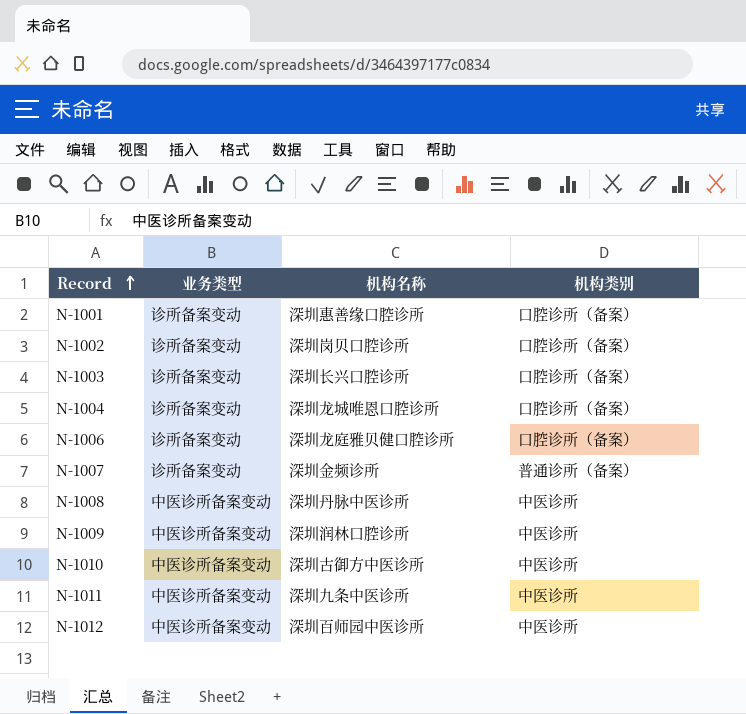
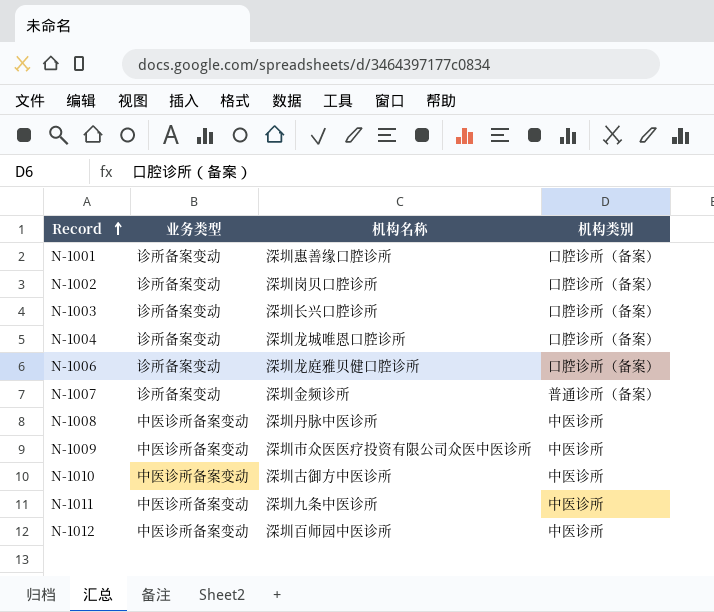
N-1009 | 机构名称: 深圳润林口腔诊所 -> 深圳市众医医疗投资有限公司众医中医诊所

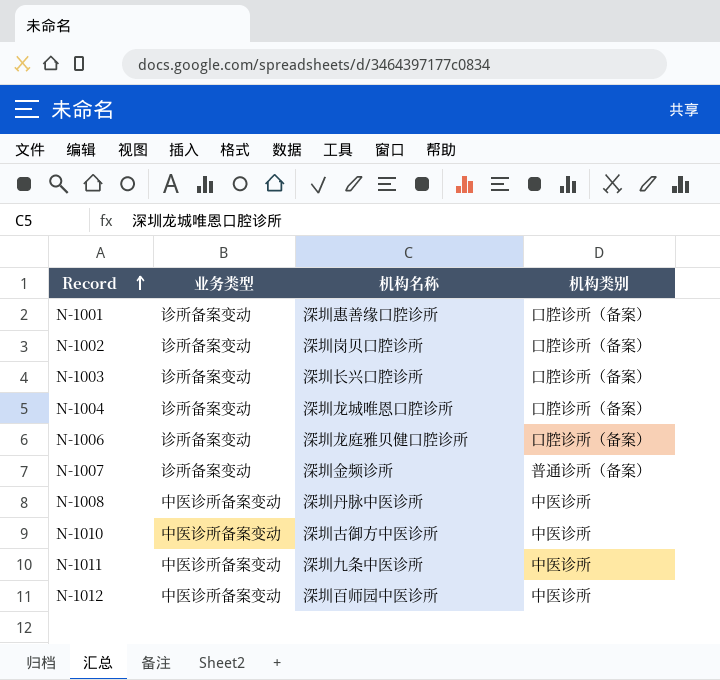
row N-1009: 中医诊所备案变动 | 深圳市众医医疗投资有限公司众医中医诊所 | 中医诊所 -> none

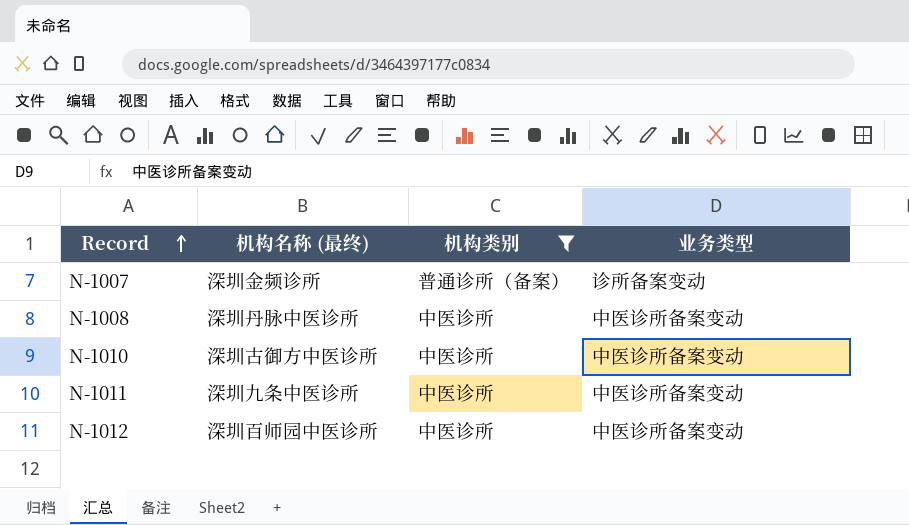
filter: none -> 机构类别 != 口腔诊所（备案）
column name: 机构名称 -> 机构名称 (最终)
column 业务类型 | position: 2 -> 4

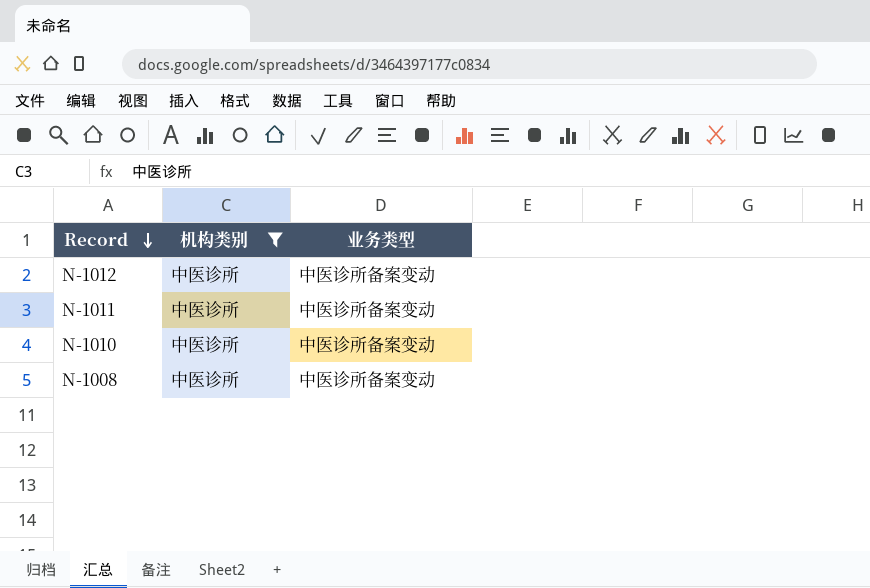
row order: Record ascending -> Record descending
column 机构名称 (最终) | position: 2 -> none
row N-1007: 深圳金频诊所 | 普通诊所（备案） | 诊所备案变动 -> none

